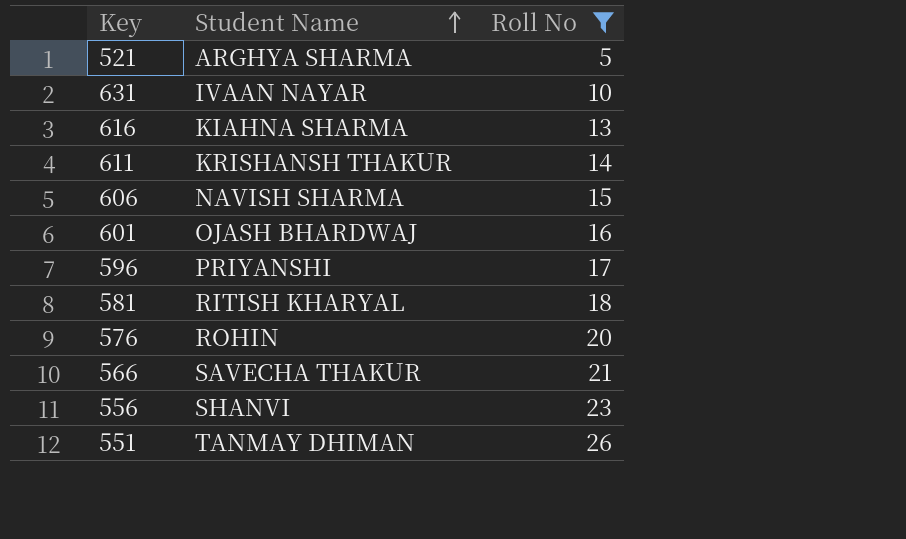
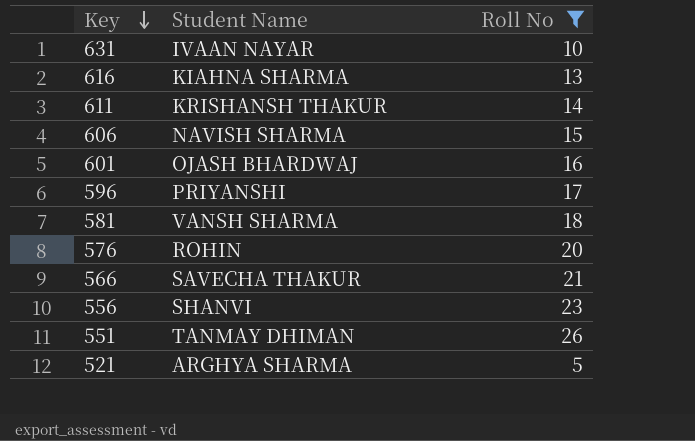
row order: Student Name ascending -> Key descending
581 | Student Name: RITISH KHARYAL -> VANSH SHARMA

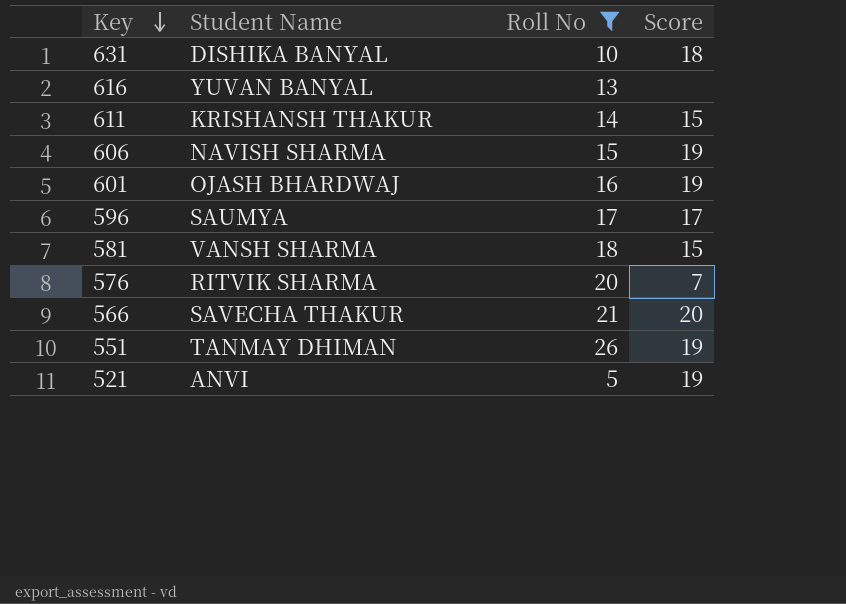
column Score | position: none -> 4
row 556: SHANVI | 23 -> none
631 | Student Name: IVAAN NAYAR -> DISHIKA BANYAL
616 | Student Name: KIAHNA SHARMA -> YUVAN BANYAL
596 | Student Name: PRIYANSHI -> SAUMYA
576 | Student Name: ROHIN -> RITVIK SHARMA
521 | Student Name: ARGHYA SHARMA -> ANVI

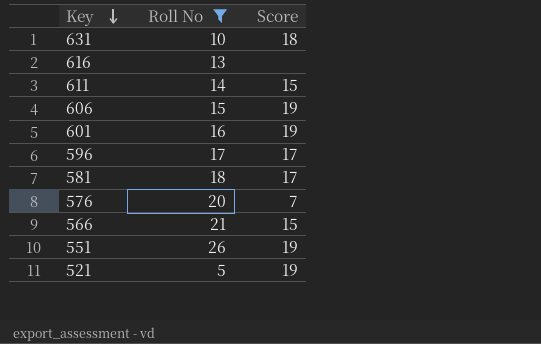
column Student Name | position: 2 -> none
581 | Score: 15 -> 17
566 | Score: 20 -> 15

